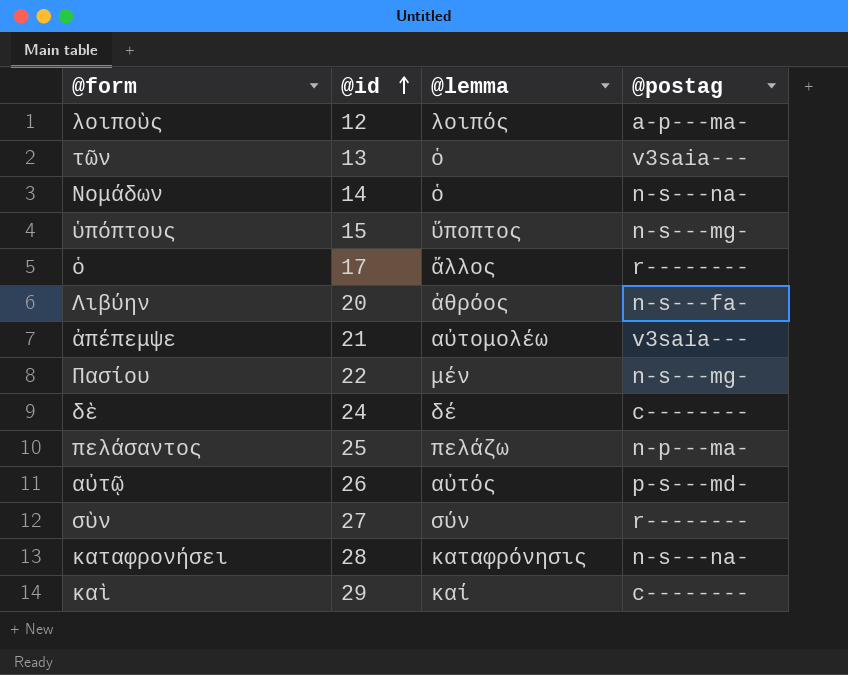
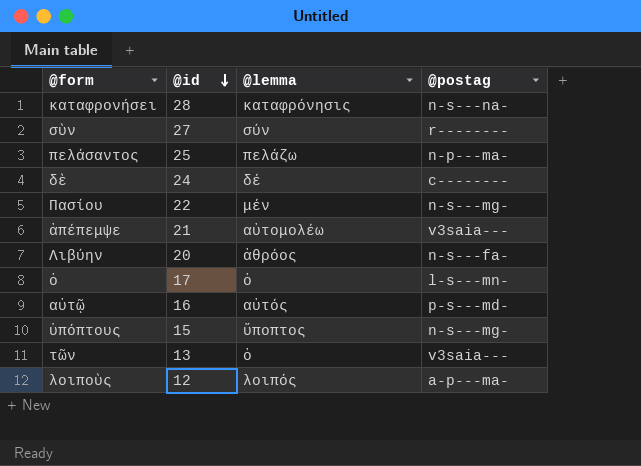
row order: @id ascending -> @id descending
row Νομάδων: 14 | ὁ | n-s---na- -> none
row καὶ: 29 | καί | c-------- -> none
ὁ | @lemma: ἄλλος -> ὁ
ὁ | @postag: r-------- -> l-s---mn-
αὐτῷ | @id: 26 -> 16

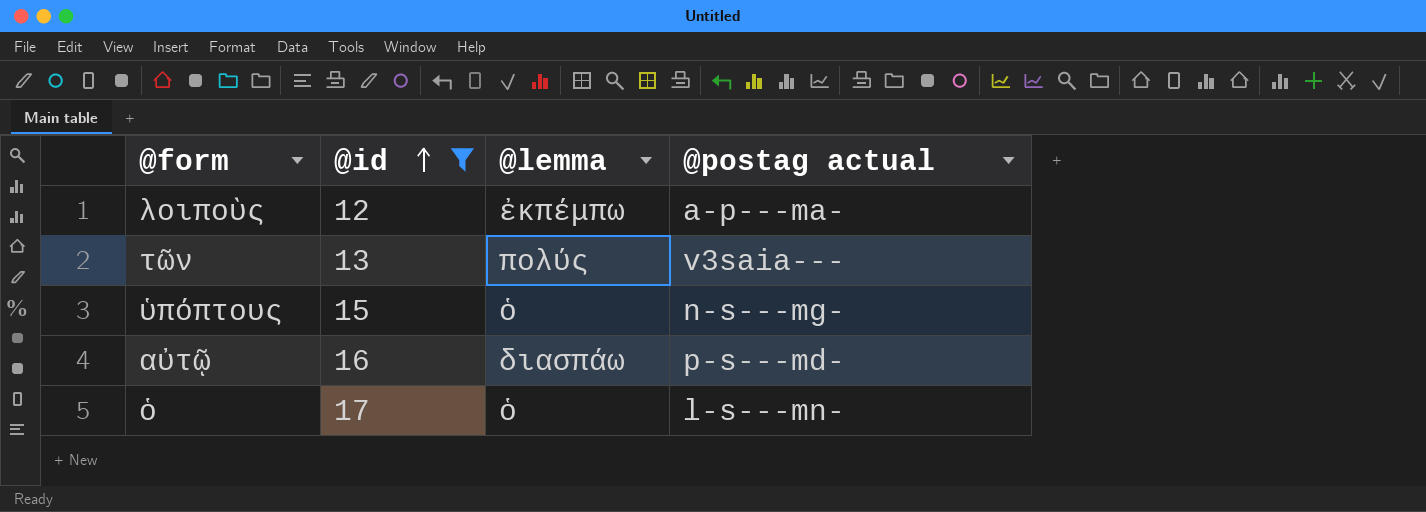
filter: none -> @id <= 17
row order: @id descending -> @id ascending
column name: @postag -> @postag actual
λοιποὺς | @lemma: λοιπός -> ἐκπέμπω
τῶν | @lemma: ὁ -> πολύς
ὑπόπτους | @lemma: ὕποπτος -> ὁ
αὐτῷ | @lemma: αὐτός -> διασπάω

